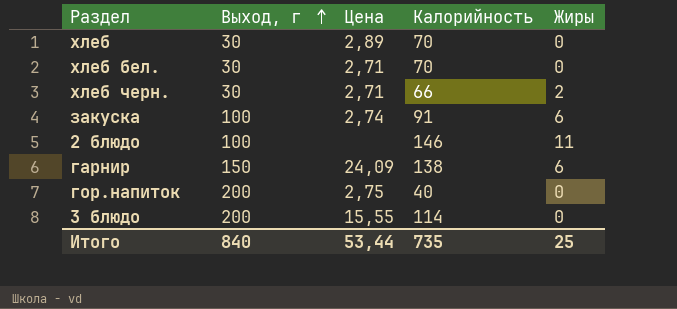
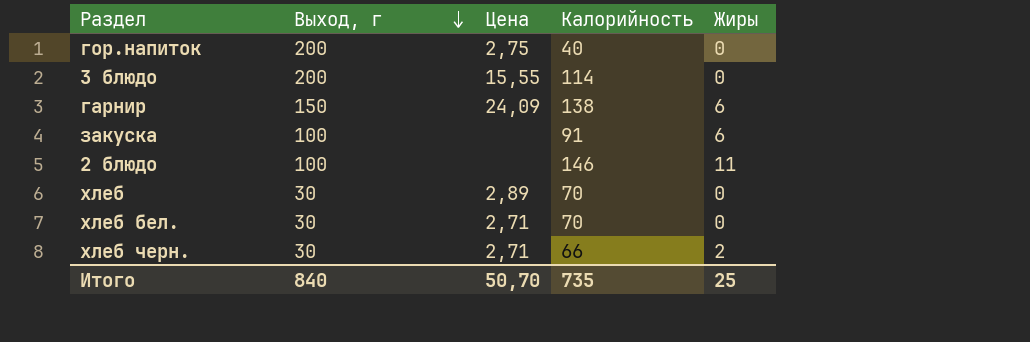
row order: Выход, г ascending -> Выход, г descending
закуска | Цена: 2,74 -> none
Итого | Цена: 53,44 -> 50,70

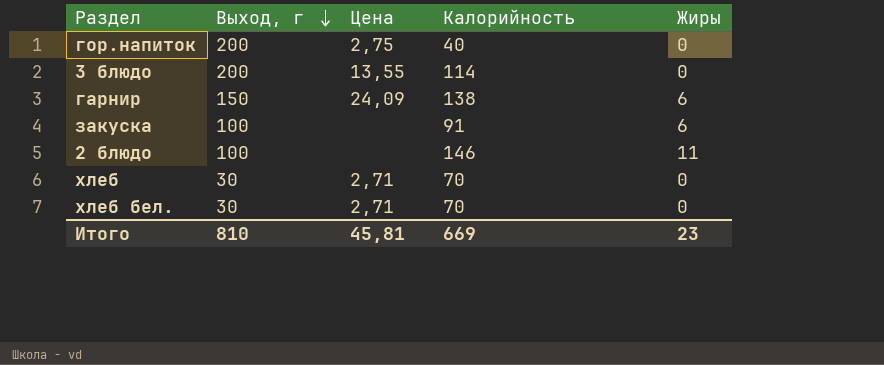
row хлеб черн.: 30 | 2,71 | 66 | 2 -> none
3 блюдо | Цена: 15,55 -> 13,55
хлеб | Цена: 2,89 -> 2,71
Итого | Выход, г: 840 -> 810
Итого | Цена: 50,70 -> 45,81
Итого | Калорийность: 735 -> 669
Итого | Жиры: 25 -> 23

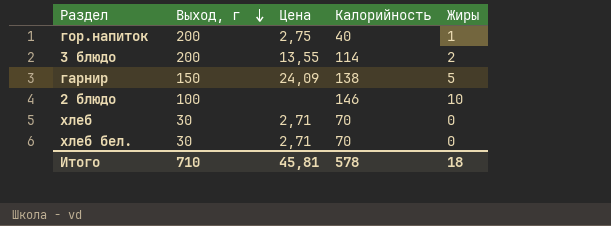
row закуска: 100 | none | 91 | 6 -> none
гор.напиток | Жиры: 0 -> 1
3 блюдо | Жиры: 0 -> 2
гарнир | Жиры: 6 -> 5
2 блюдо | Жиры: 11 -> 10
Итого | Выход, г: 810 -> 710
Итого | Калорийность: 669 -> 578
Итого | Жиры: 23 -> 18

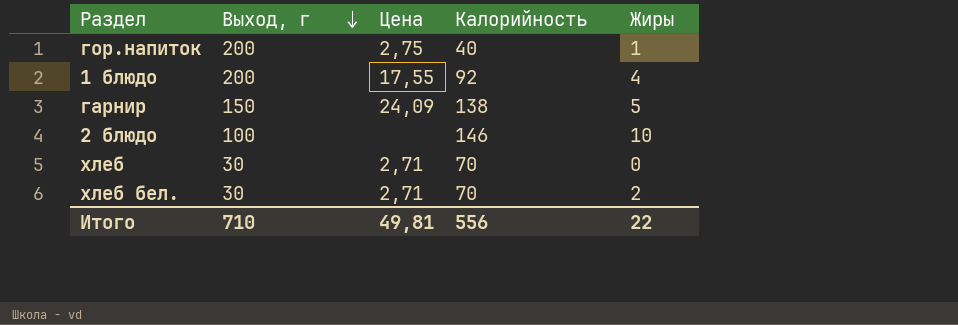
row 3 блюдо: 200 | 13,55 | 114 | 2 -> none
row 1 блюдо: none -> 200 | 17,55 | 92 | 4
хлеб бел. | Жиры: 0 -> 2
Итого | Цена: 45,81 -> 49,81
Итого | Калорийность: 578 -> 556
Итого | Жиры: 18 -> 22

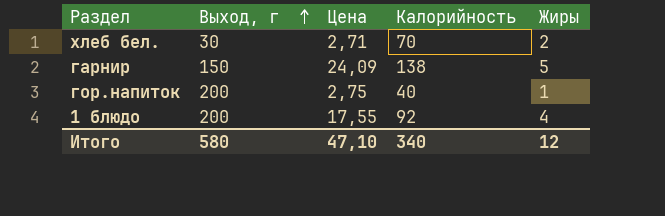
row order: Выход, г descending -> Выход, г ascending
row 2 блюдо: 100 | none | 146 | 10 -> none
row хлеб: 30 | 2,71 | 70 | 0 -> none
Итого | Выход, г: 710 -> 580
Итого | Цена: 49,81 -> 47,10
Итого | Калорийность: 556 -> 340
Итого | Жиры: 22 -> 12

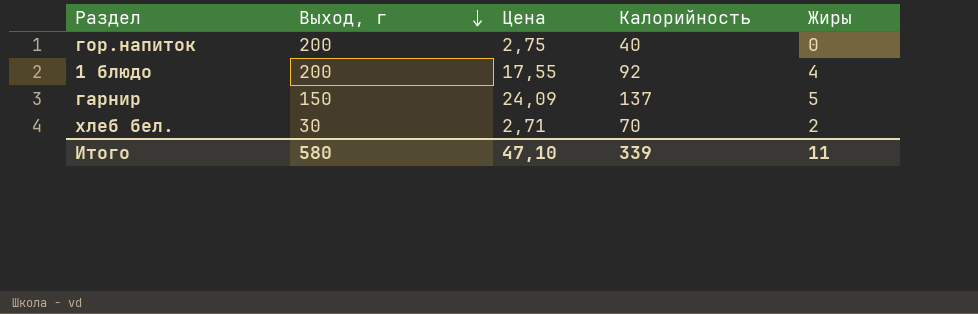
row order: Выход, г ascending -> Выход, г descending
гор.напиток | Жиры: 1 -> 0
гарнир | Калорийность: 138 -> 137
Итого | Калорийность: 340 -> 339
Итого | Жиры: 12 -> 11

